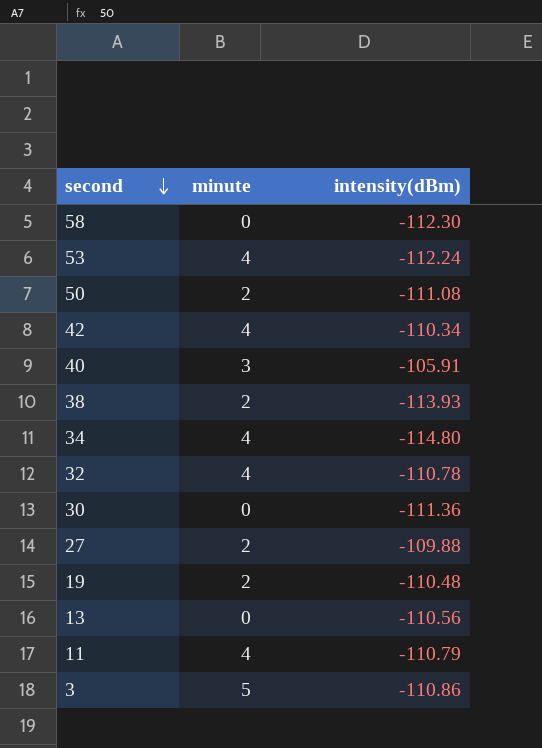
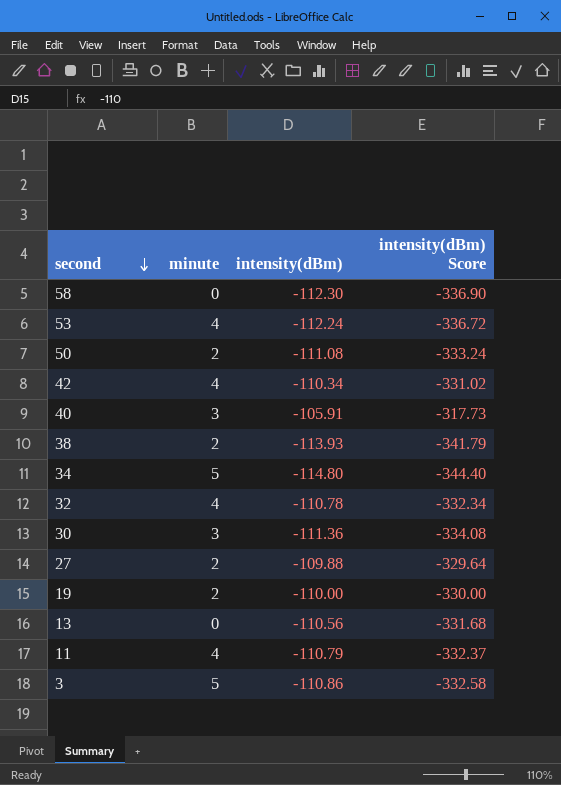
column intensity(dBm) Score | formula: none -> [intensity(dBm)] * 3
34 | minute: 4 -> 5
30 | minute: 0 -> 3
19 | intensity(dBm): -110.48 -> -110.00

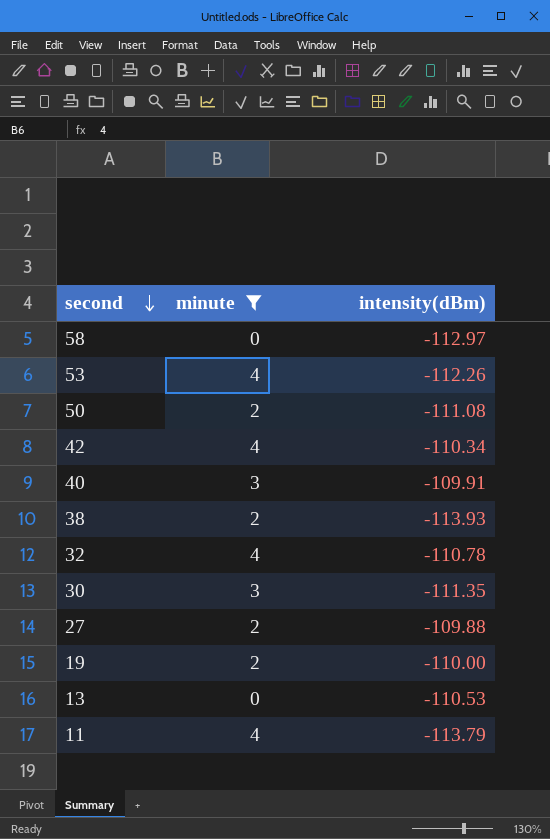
filter: none -> minute != 5
column intensity(dBm) Score | formula: [intensity(dBm)] * 3 -> none
58 | intensity(dBm): -112.30 -> -112.97
53 | intensity(dBm): -112.24 -> -112.26
40 | intensity(dBm): -105.91 -> -109.91
30 | intensity(dBm): -111.36 -> -111.35
13 | intensity(dBm): -110.56 -> -110.53
11 | intensity(dBm): -110.79 -> -113.79

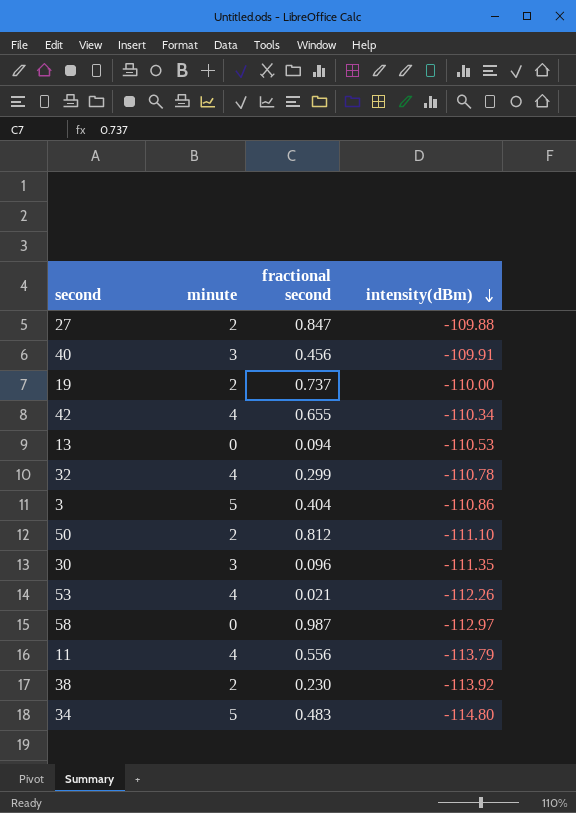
filter: minute != 5 -> none
row order: second descending -> intensity(dBm) descending
column fractional second | position: none -> 3
50 | intensity(dBm): -111.08 -> -111.10
38 | intensity(dBm): -113.93 -> -113.92

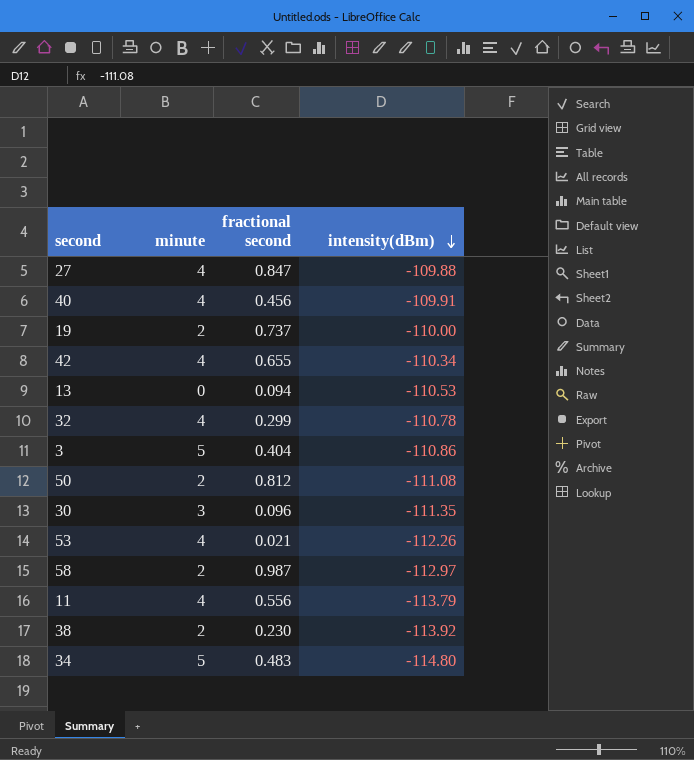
27 | minute: 2 -> 4
40 | minute: 3 -> 4
50 | intensity(dBm): -111.10 -> -111.08
58 | minute: 0 -> 2

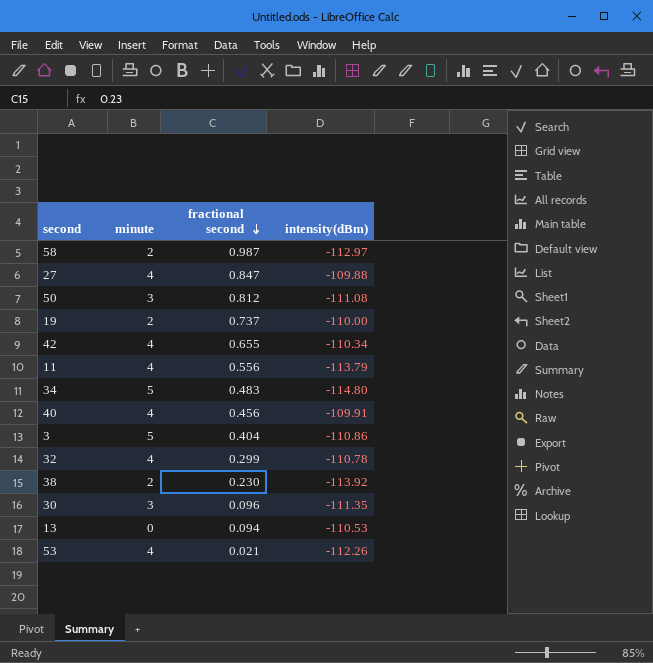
row order: intensity(dBm) descending -> fractional second descending
50 | minute: 2 -> 3

